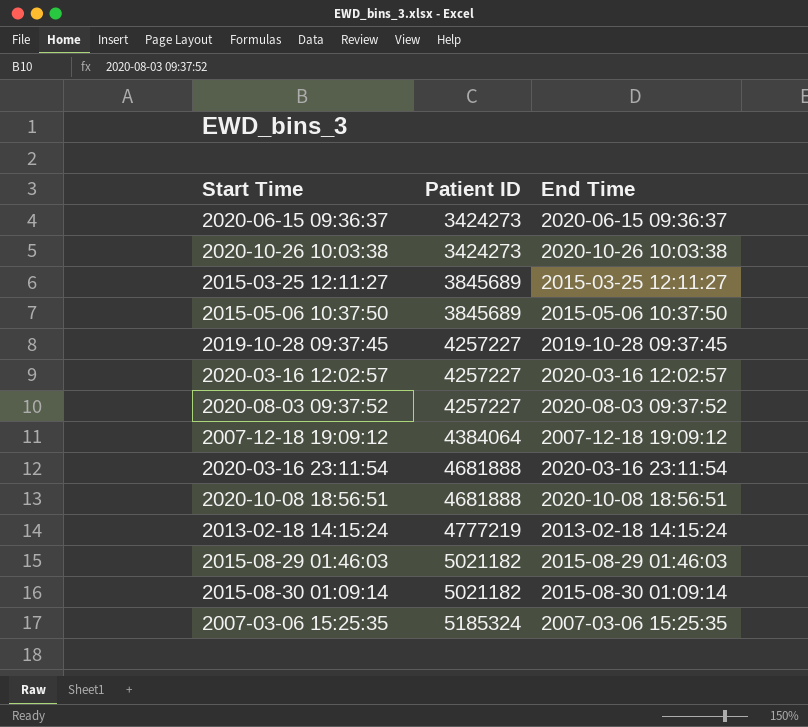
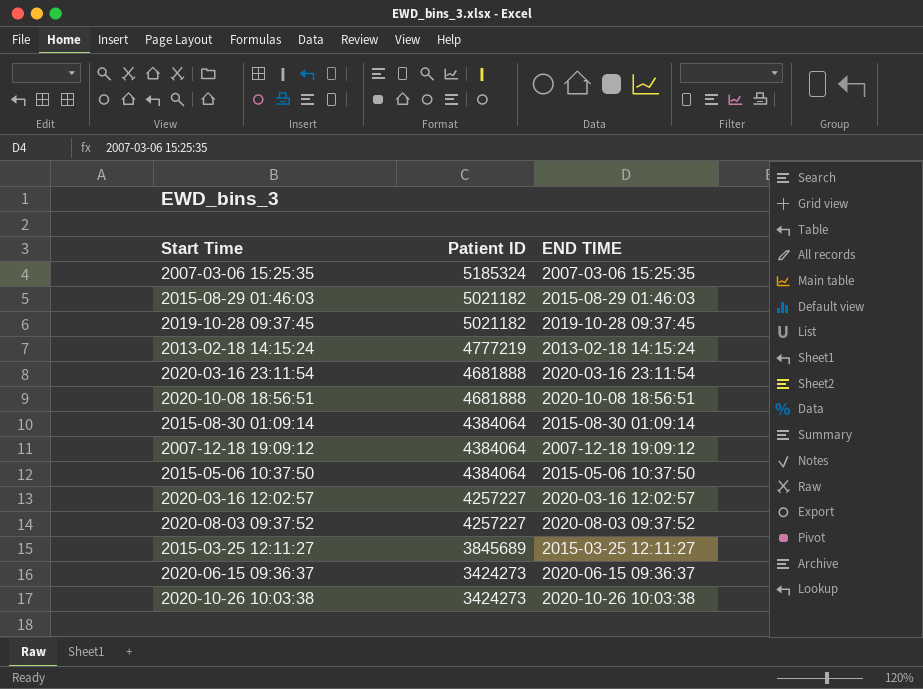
row order: Patient ID ascending -> Patient ID descending
column name: End Time -> END TIME
2019-10-28 09:37:45 | Patient ID: 4257227 -> 5021182
2015-08-30 01:09:14 | Patient ID: 5021182 -> 4384064
2015-05-06 10:37:50 | Patient ID: 3845689 -> 4384064

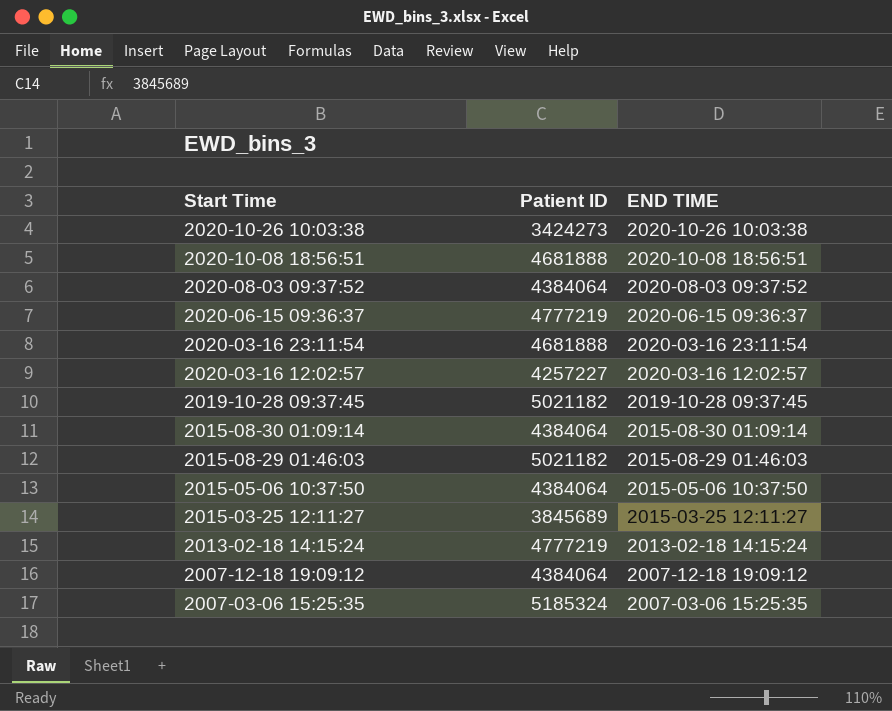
row order: Patient ID descending -> Start Time descending
2020-08-03 09:37:52 | Patient ID: 4257227 -> 4384064
2020-06-15 09:36:37 | Patient ID: 3424273 -> 4777219

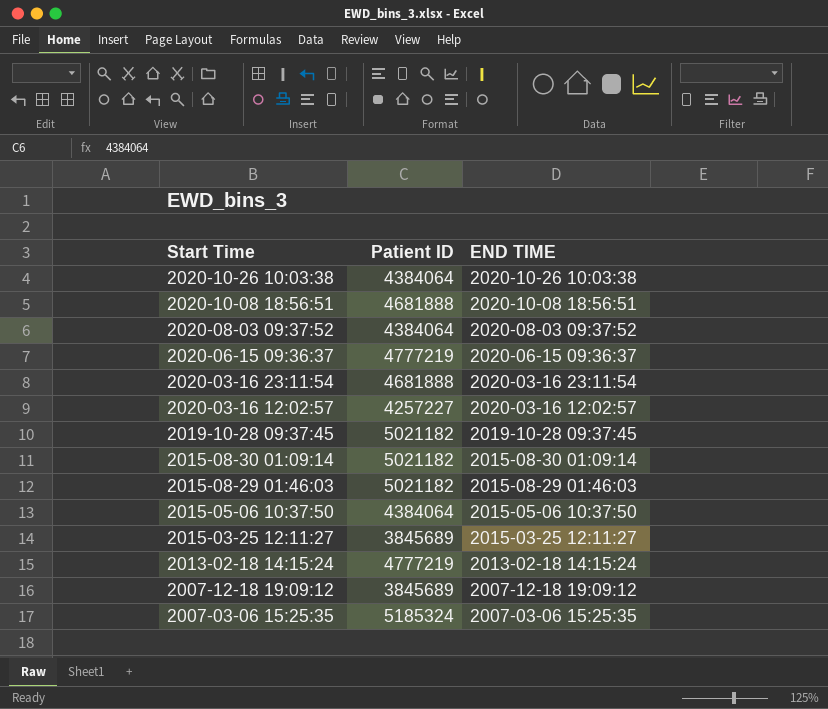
2020-10-26 10:03:38 | Patient ID: 3424273 -> 4384064
2015-08-30 01:09:14 | Patient ID: 4384064 -> 5021182
2007-12-18 19:09:12 | Patient ID: 4384064 -> 3845689

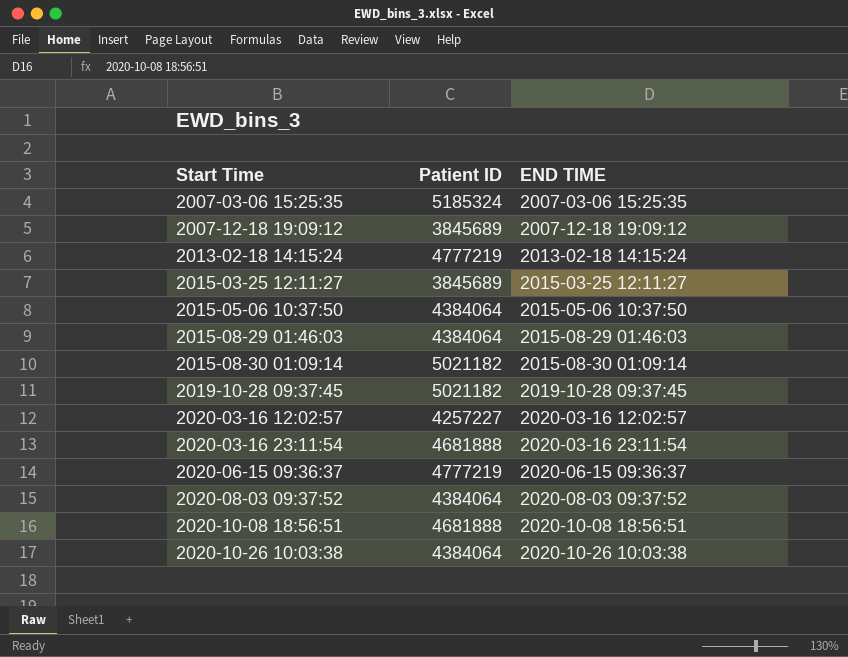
row order: Start Time descending -> Start Time ascending
2015-08-29 01:46:03 | Patient ID: 5021182 -> 4384064

